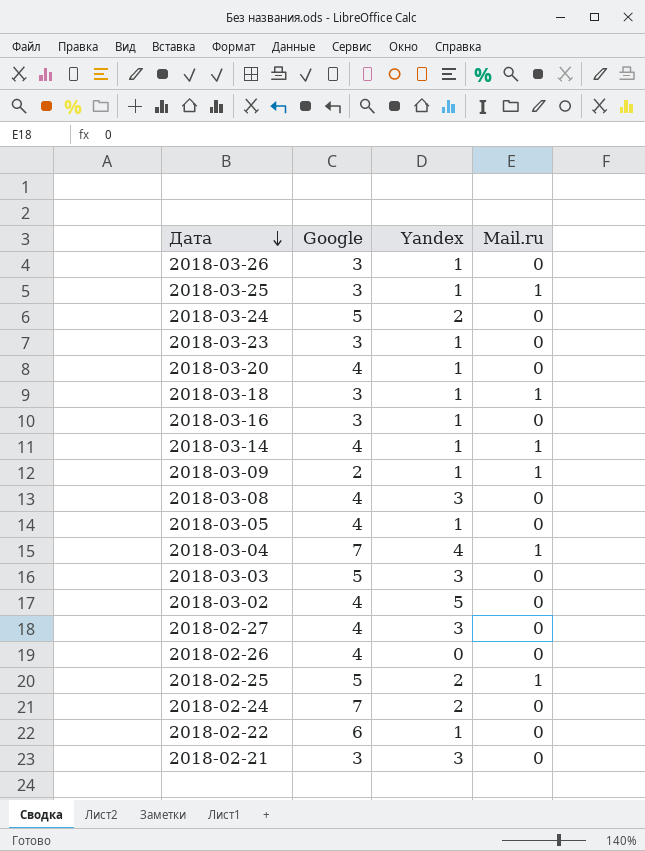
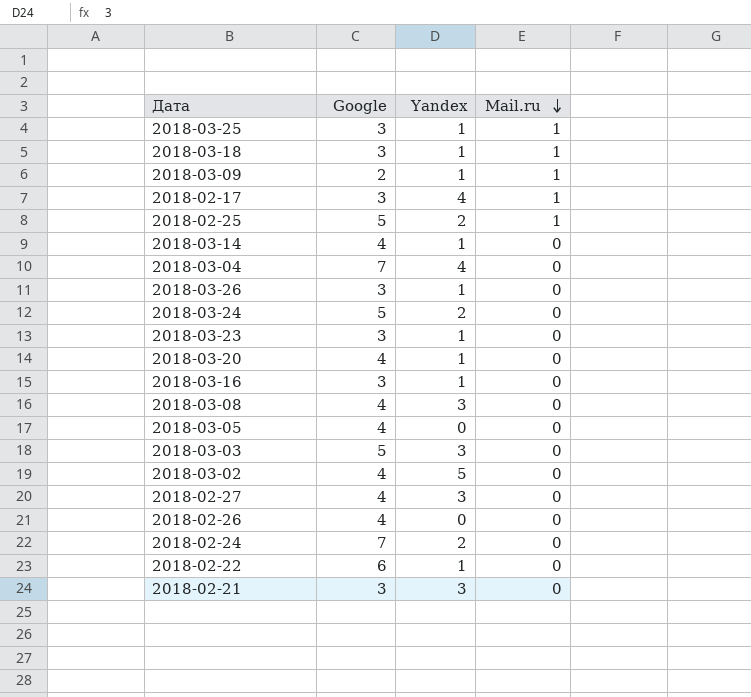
row order: Дата descending -> Mail.ru descending
row 2018-02-17: none -> 3 | 4 | 1
2018-03-14 | Mail.ru: 1 -> 0
2018-03-04 | Mail.ru: 1 -> 0
2018-03-05 | Yandex: 1 -> 0

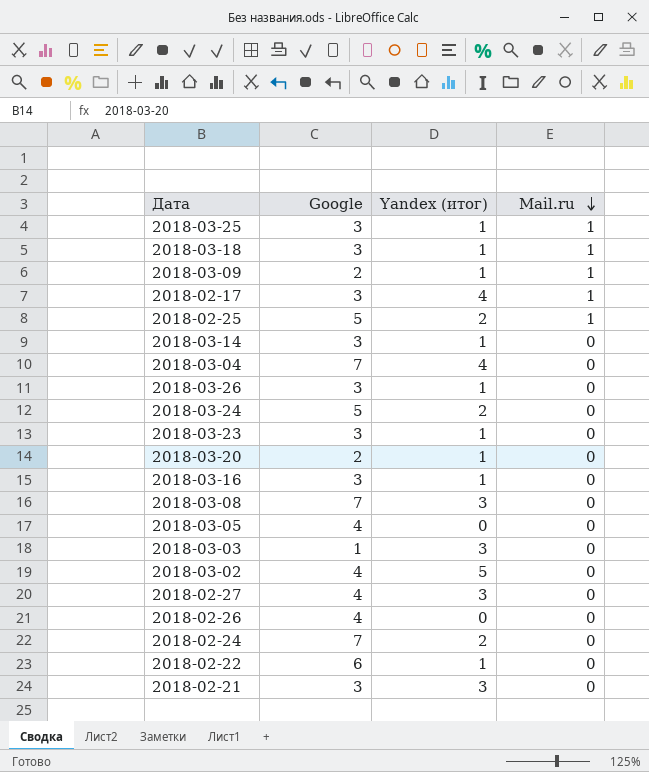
column name: Yandex -> Yandex (итог)
2018-03-14 | Google: 4 -> 3
2018-03-20 | Google: 4 -> 2
2018-03-08 | Google: 4 -> 7
2018-03-03 | Google: 5 -> 1

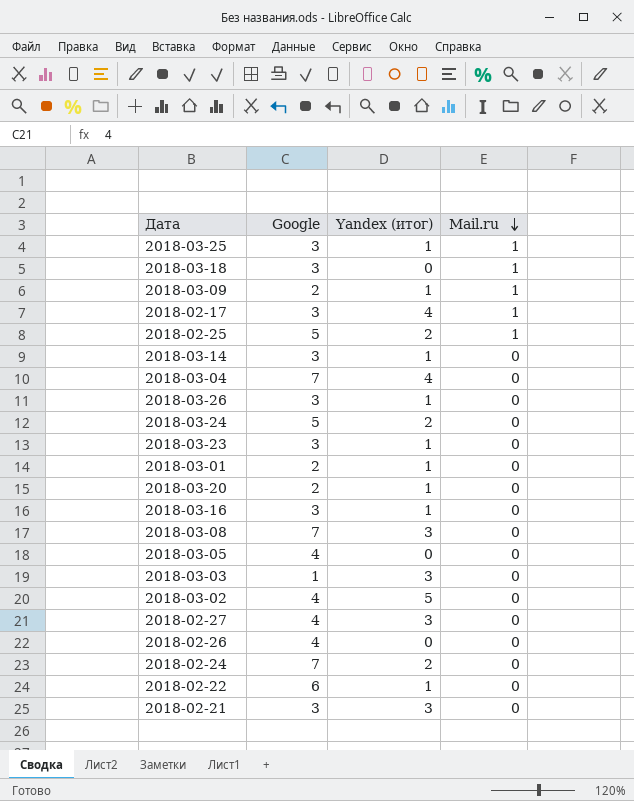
2018-03-18 | Yandex (итог): 1 -> 0
row 2018-03-01: none -> 2 | 1 | 0

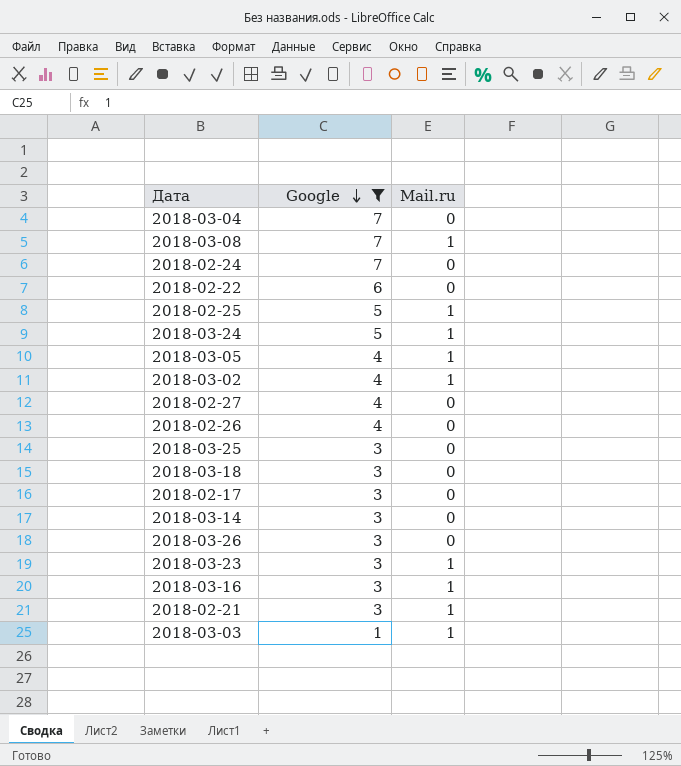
filter: none -> Google != 2
row order: Mail.ru descending -> Google descending
column Yandex (итог) | position: 3 -> none
2018-03-08 | Mail.ru: 0 -> 1
2018-03-24 | Mail.ru: 0 -> 1
2018-03-05 | Mail.ru: 0 -> 1
2018-03-02 | Mail.ru: 0 -> 1
2018-03-25 | Mail.ru: 1 -> 0
2018-03-18 | Mail.ru: 1 -> 0
2018-02-17 | Mail.ru: 1 -> 0
2018-03-23 | Mail.ru: 0 -> 1
2018-03-16 | Mail.ru: 0 -> 1
2018-02-21 | Mail.ru: 0 -> 1
2018-03-03 | Mail.ru: 0 -> 1

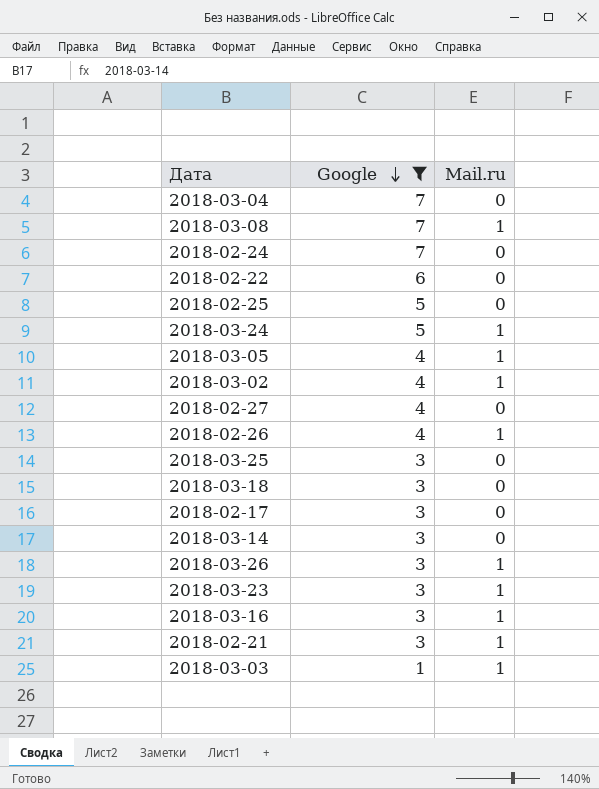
2018-02-25 | Mail.ru: 1 -> 0
2018-02-26 | Mail.ru: 0 -> 1
2018-03-26 | Mail.ru: 0 -> 1

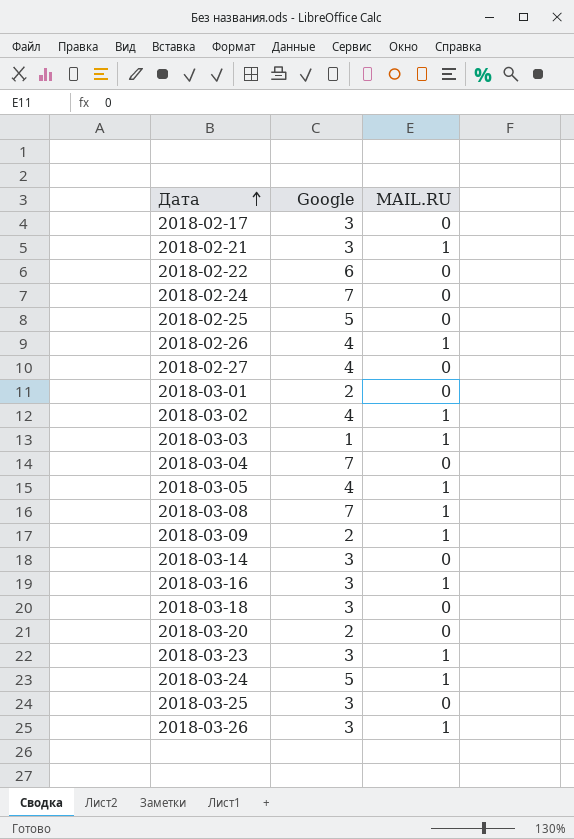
filter: Google != 2 -> none
row order: Google descending -> Дата ascending
column name: Mail.ru -> MAIL.RU

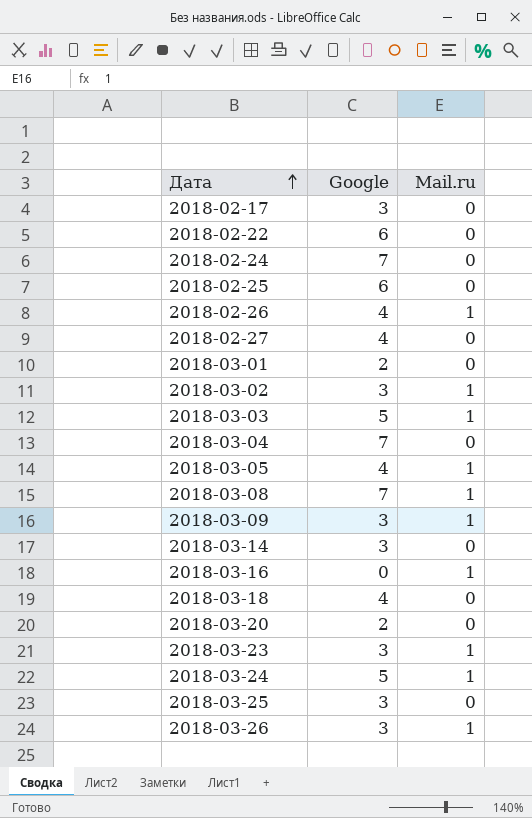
column name: MAIL.RU -> Mail.ru
row 2018-02-21: 3 | 1 -> none
2018-02-25 | Google: 5 -> 6
2018-03-02 | Google: 4 -> 3
2018-03-03 | Google: 1 -> 5
2018-03-09 | Google: 2 -> 3
2018-03-16 | Google: 3 -> 0
2018-03-18 | Google: 3 -> 4

